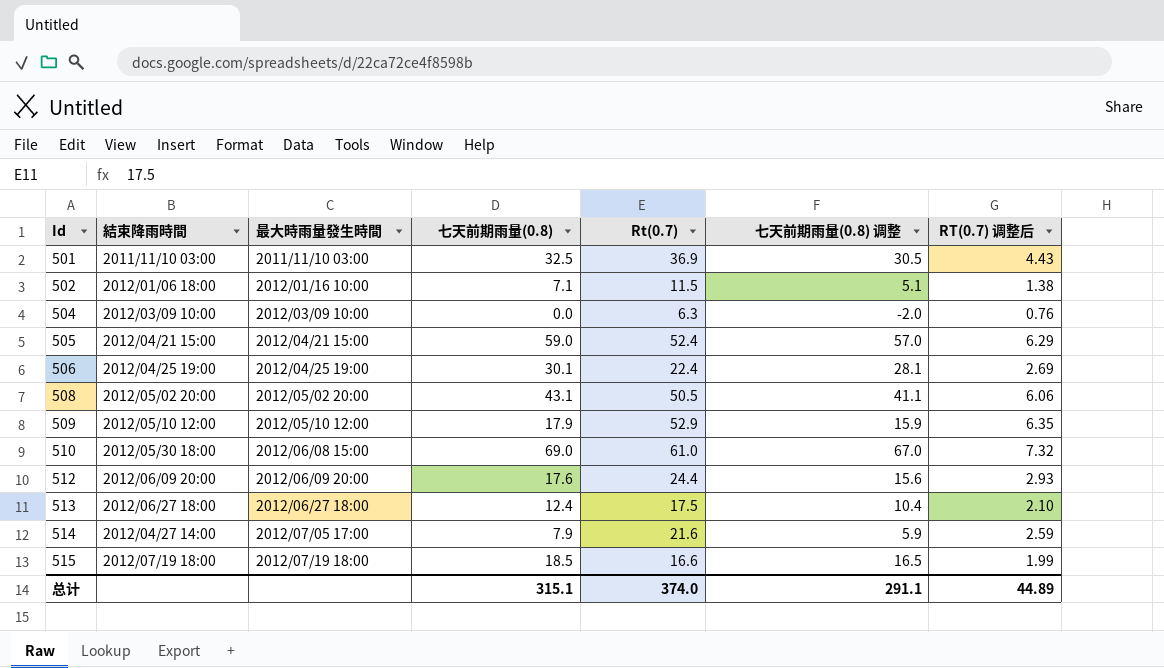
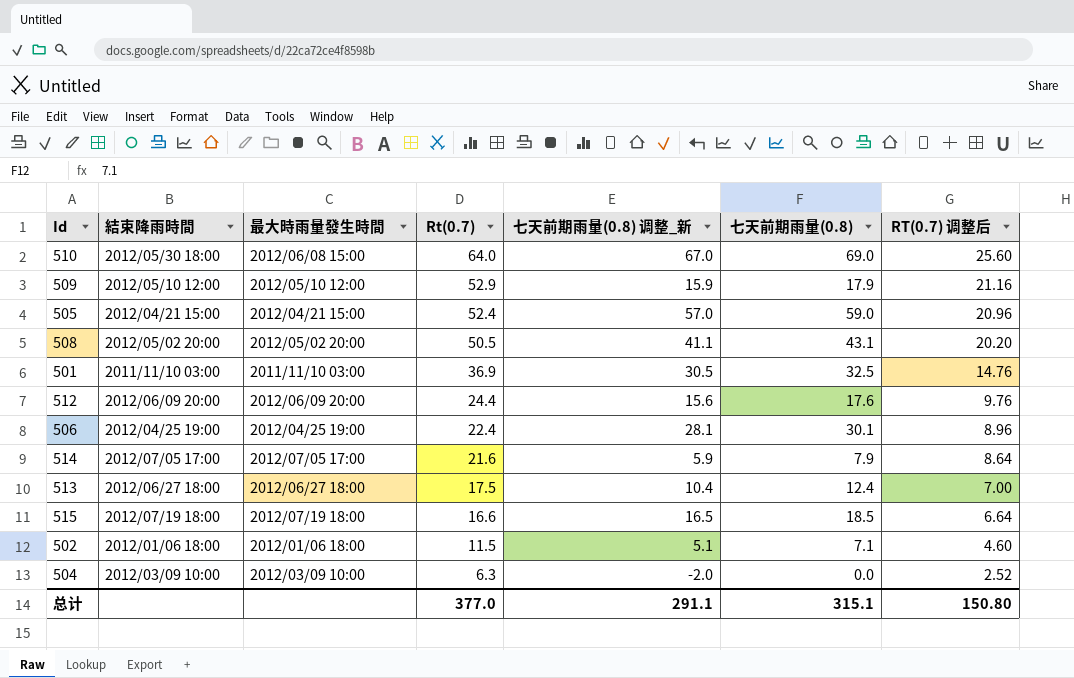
row order: Id ascending -> Rt(0.7) descending
column name: 七天前期雨量(0.8) 调整 -> 七天前期雨量(0.8) 调整_新
column 七天前期雨量(0.8) | position: 4 -> 6
column RT(0.7) 调整后 | formula: [Rt(0.7)] * 0.12 -> [Rt(0.7)] * 0.4
510 | Rt(0.7): 61.0 -> 64.0
514 | 結束降雨時間: 2012/04/27 14:00 -> 2012/07/05 17:00
502 | 最大時雨量發生時間: 2012/01/16 10:00 -> 2012/01/06 18:00
总计 | Rt(0.7): 374.0 -> 377.0
总计 | RT(0.7) 调整后: 44.89 -> 150.80

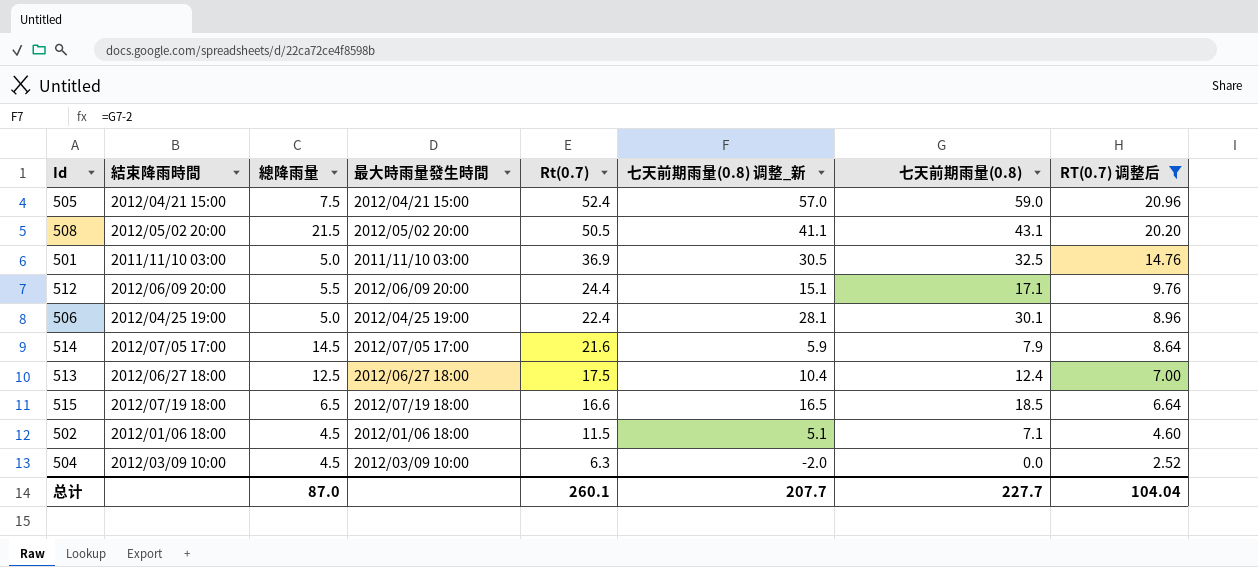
filter: none -> RT(0.7) 调整后 <= 20.96
column 總降雨量 | position: none -> 3
512 | 七天前期雨量(0.8) 调整_新: 15.6 -> 15.1
512 | 七天前期雨量(0.8): 17.6 -> 17.1
总计 | Rt(0.7): 377.0 -> 260.1
总计 | 七天前期雨量(0.8) 调整_新: 291.1 -> 207.7
总计 | 七天前期雨量(0.8): 315.1 -> 227.7
总计 | RT(0.7) 调整后: 150.80 -> 104.04

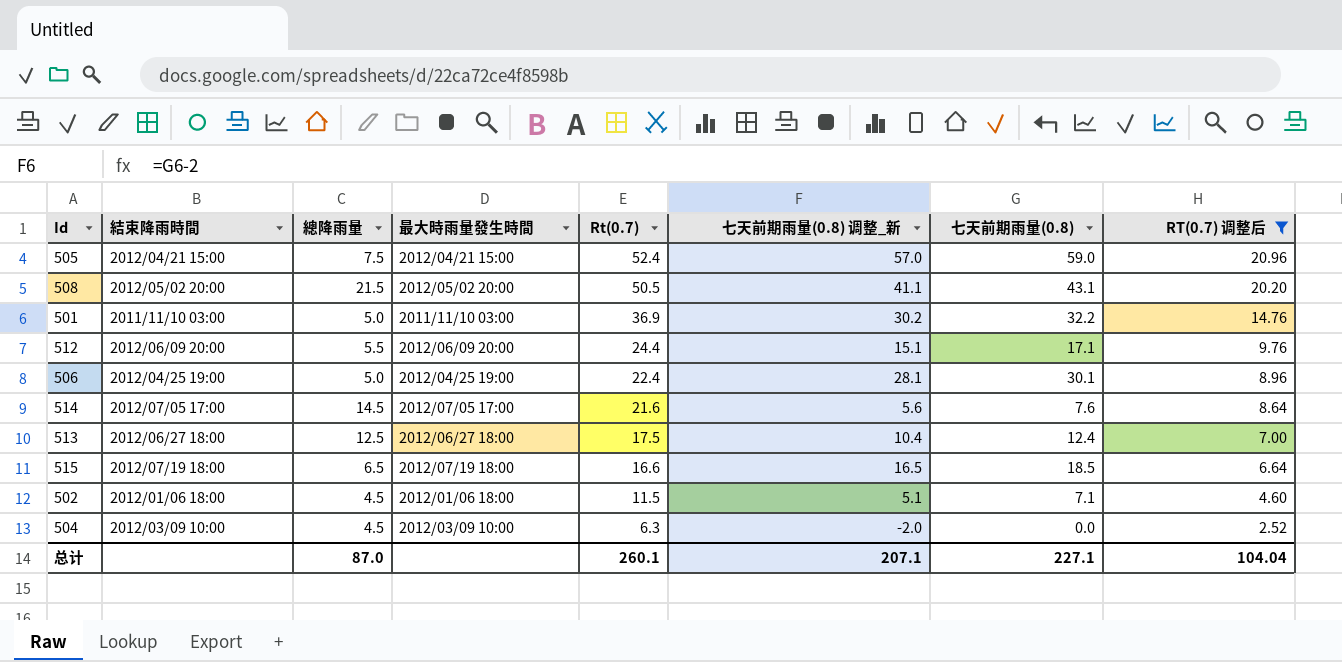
501 | 七天前期雨量(0.8) 调整_新: 30.5 -> 30.2
501 | 七天前期雨量(0.8): 32.5 -> 32.2
514 | 七天前期雨量(0.8) 调整_新: 5.9 -> 5.6
514 | 七天前期雨量(0.8): 7.9 -> 7.6
总计 | 七天前期雨量(0.8) 调整_新: 207.7 -> 207.1
总计 | 七天前期雨量(0.8): 227.7 -> 227.1

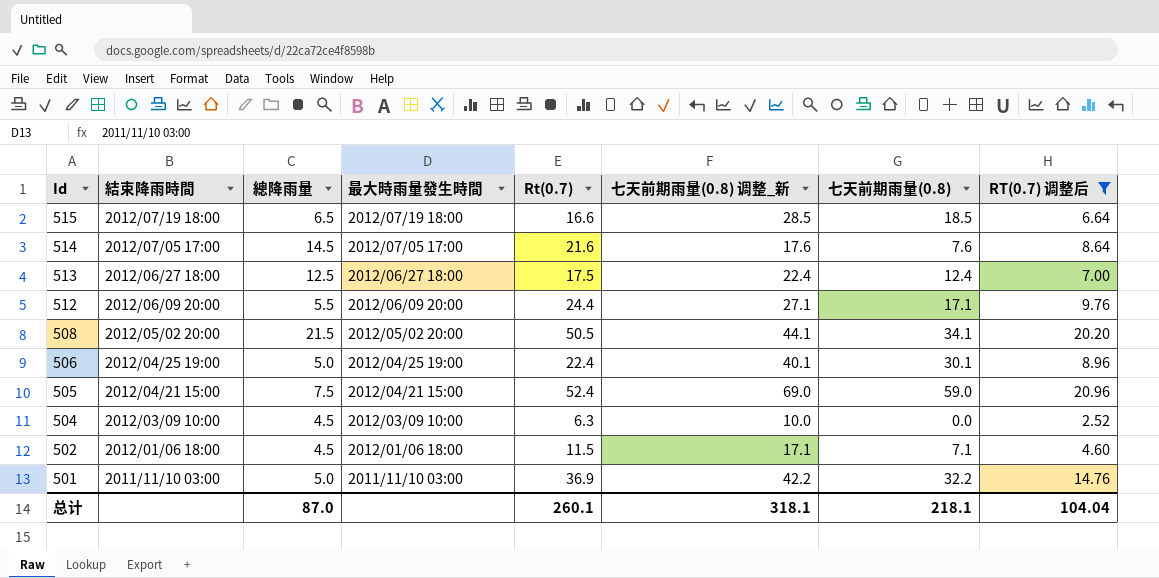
row order: Rt(0.7) descending -> Id descending
column 七天前期雨量(0.8) 调整_新 | formula: [七天前期雨量(0.8)] - 2 -> [七天前期雨量(0.8)] + 10
508 | 七天前期雨量(0.8): 43.1 -> 34.1
总计 | 七天前期雨量(0.8) 调整_新: 207.1 -> 318.1
总计 | 七天前期雨量(0.8): 227.1 -> 218.1

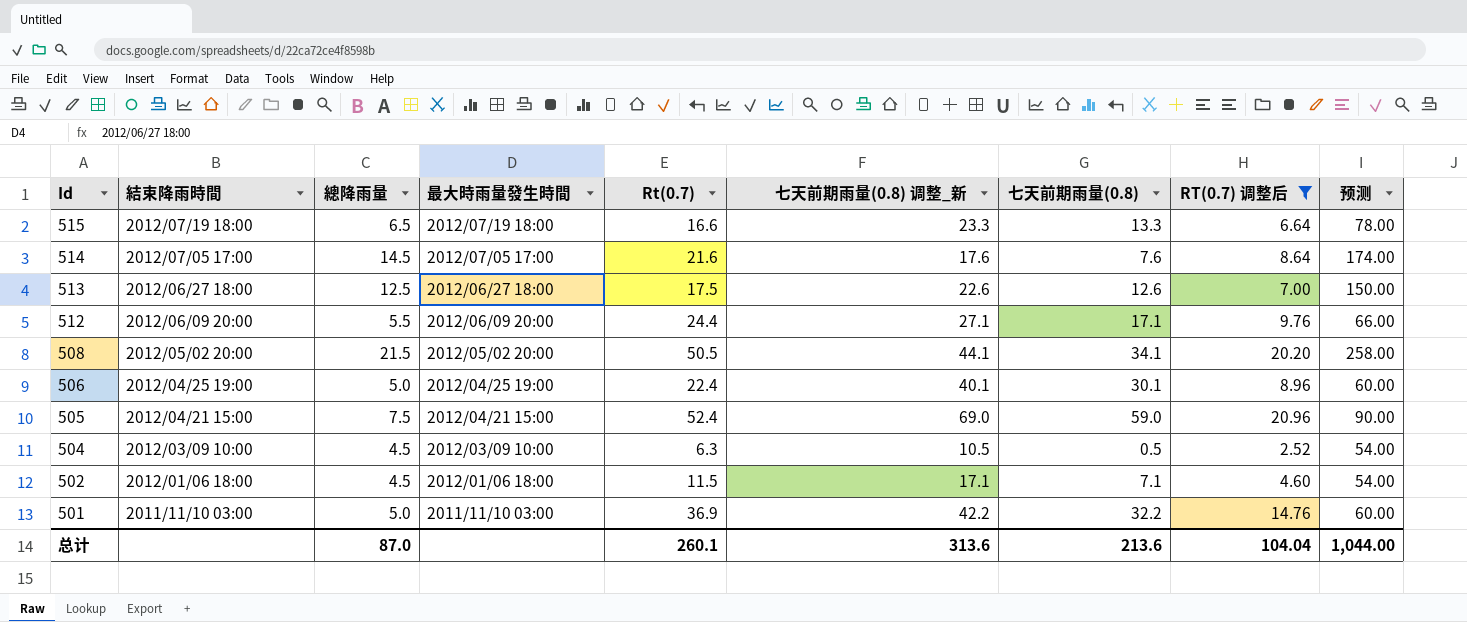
column 预测 | formula: none -> [總降雨量] * 12
515 | 七天前期雨量(0.8) 调整_新: 28.5 -> 23.3
515 | 七天前期雨量(0.8): 18.5 -> 13.3
513 | 七天前期雨量(0.8) 调整_新: 22.4 -> 22.6
513 | 七天前期雨量(0.8): 12.4 -> 12.6
504 | 七天前期雨量(0.8) 调整_新: 10.0 -> 10.5
504 | 七天前期雨量(0.8): 0.0 -> 0.5
总计 | 七天前期雨量(0.8) 调整_新: 318.1 -> 313.6
总计 | 七天前期雨量(0.8): 218.1 -> 213.6

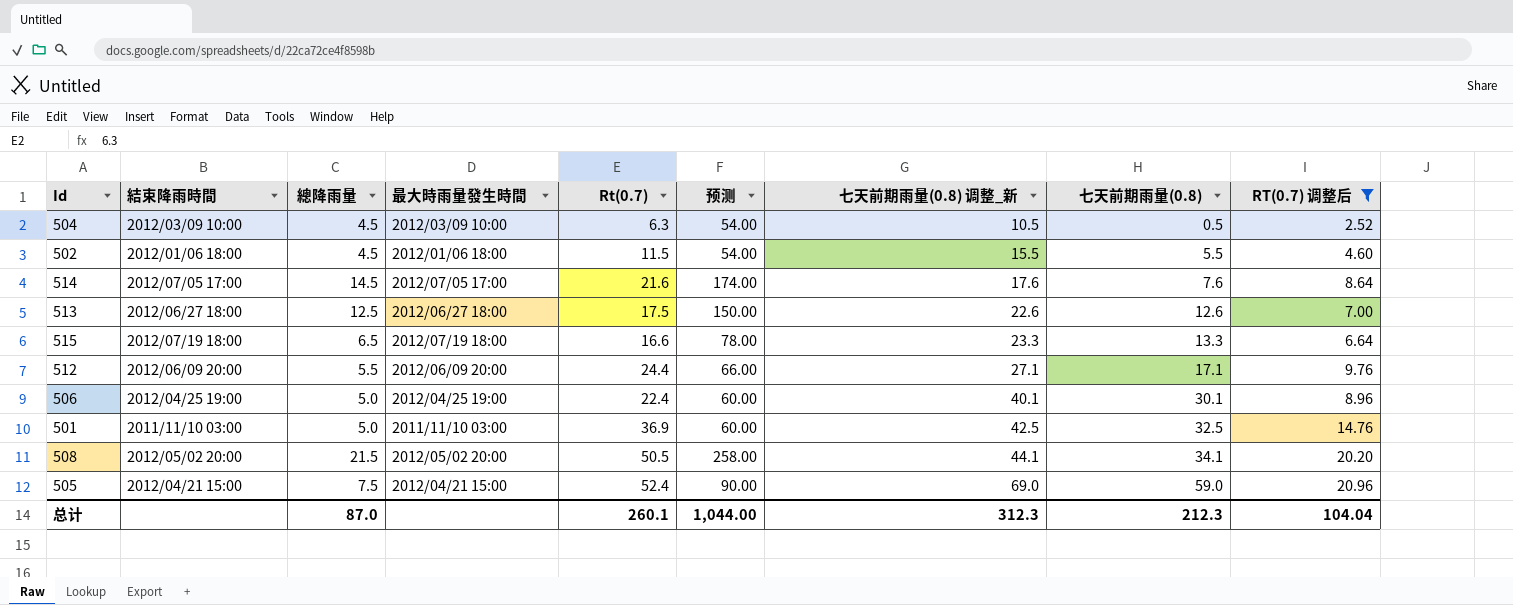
row order: Id descending -> 七天前期雨量(0.8) 调整_新 ascending
column 预测 | position: 9 -> 6
502 | 七天前期雨量(0.8) 调整_新: 17.1 -> 15.5
502 | 七天前期雨量(0.8): 7.1 -> 5.5
501 | 七天前期雨量(0.8) 调整_新: 42.2 -> 42.5
501 | 七天前期雨量(0.8): 32.2 -> 32.5
总计 | 七天前期雨量(0.8) 调整_新: 313.6 -> 312.3
总计 | 七天前期雨量(0.8): 213.6 -> 212.3

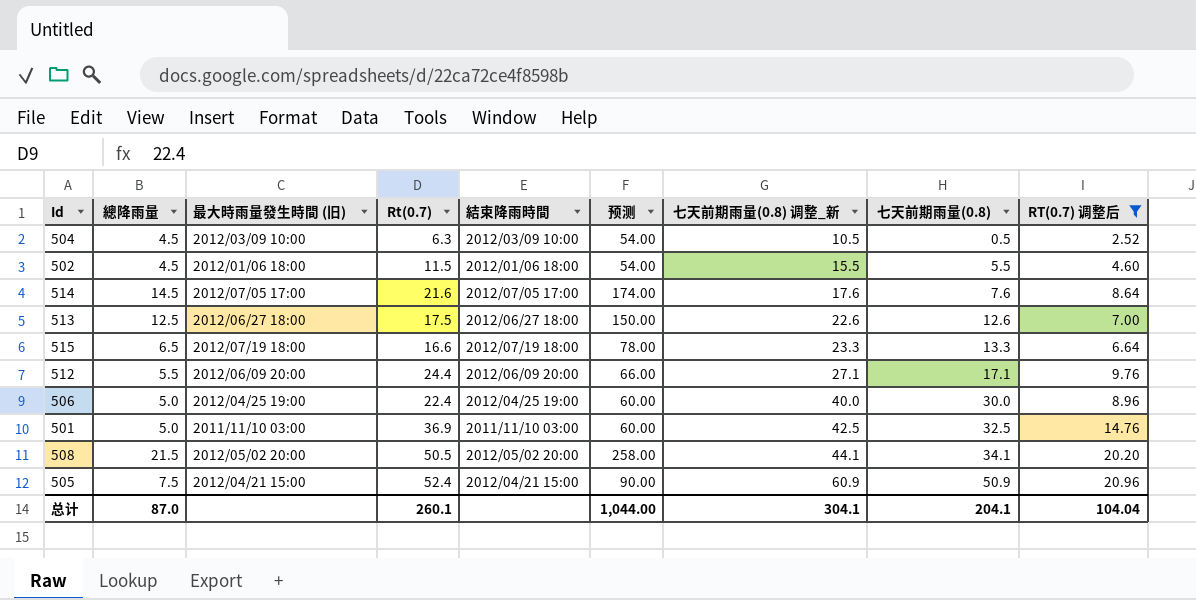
column name: 最大時雨量發生時間 -> 最大時雨量發生時間 (旧)
column 結束降雨時間 | position: 2 -> 5
506 | 七天前期雨量(0.8) 调整_新: 40.1 -> 40.0
506 | 七天前期雨量(0.8): 30.1 -> 30.0
505 | 七天前期雨量(0.8) 调整_新: 69.0 -> 60.9
505 | 七天前期雨量(0.8): 59.0 -> 50.9
总计 | 七天前期雨量(0.8) 调整_新: 312.3 -> 304.1
总计 | 七天前期雨量(0.8): 212.3 -> 204.1

